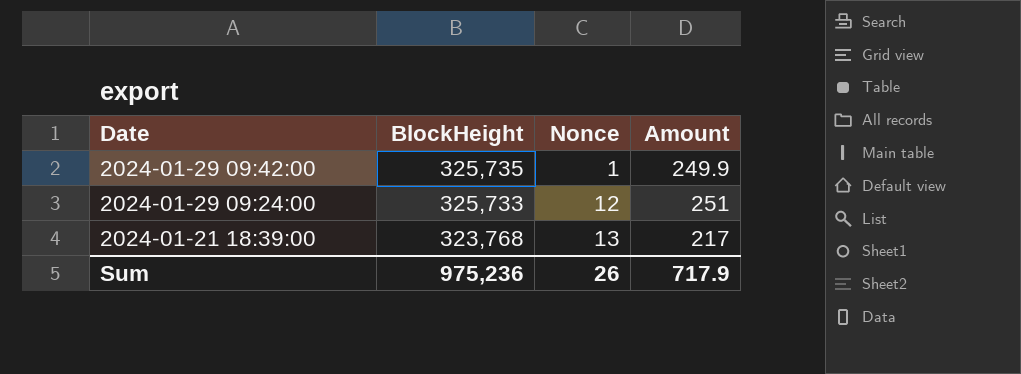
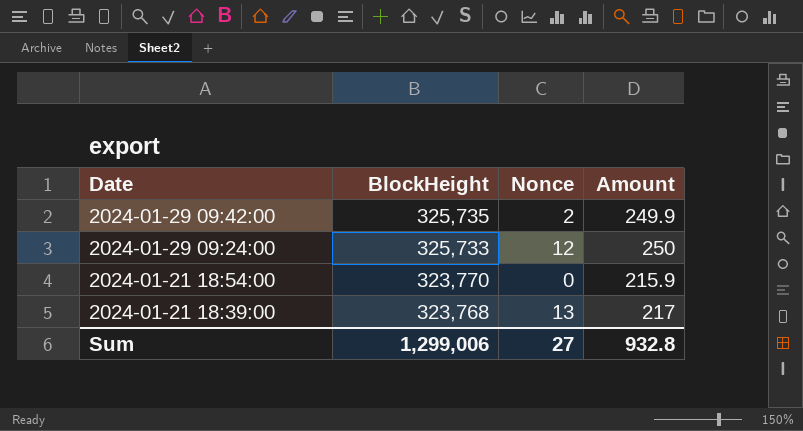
2024-01-29 09:42:00 | Nonce: 1 -> 2
2024-01-29 09:24:00 | Amount: 251 -> 250
row 2024-01-21 18:54:00: none -> 323,770 | 0 | 215.9
Sum | BlockHeight: 975,236 -> 1,299,006
Sum | Nonce: 26 -> 27
Sum | Amount: 717.9 -> 932.8

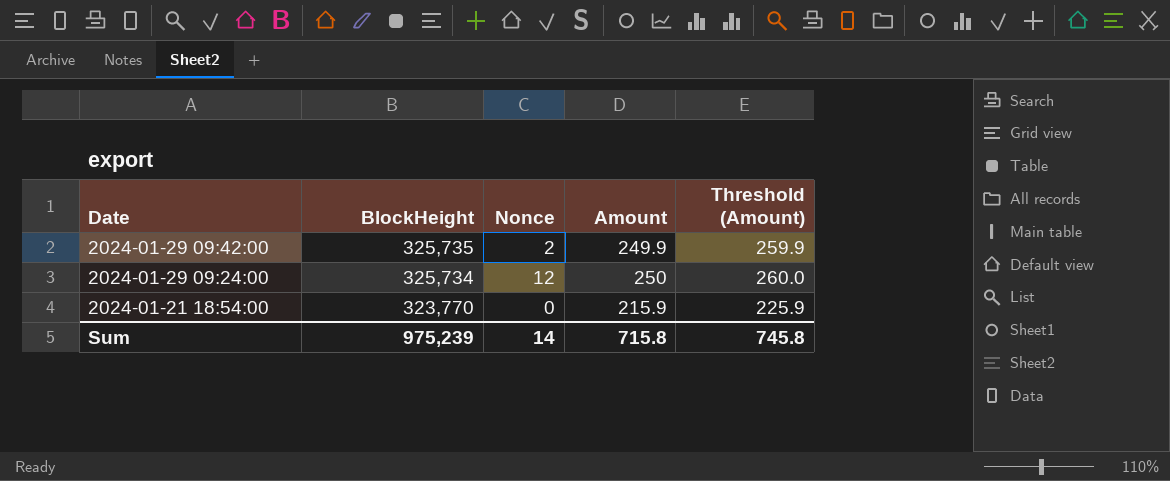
column Threshold (Amount) | formula: none -> [Amount] + 10
row 2024-01-21 18:39:00: 323,768 | 13 | 217 -> none
2024-01-29 09:24:00 | BlockHeight: 325,733 -> 325,734
Sum | BlockHeight: 1,299,006 -> 975,239
Sum | Nonce: 27 -> 14
Sum | Amount: 932.8 -> 715.8

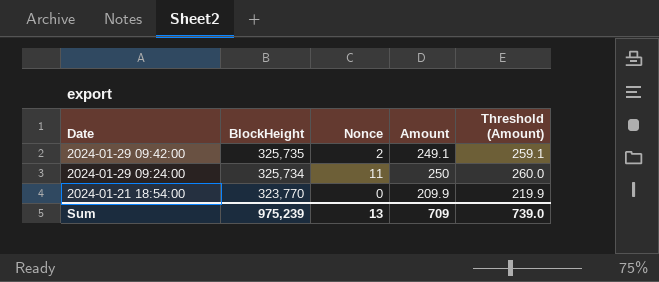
2024-01-29 09:42:00 | Amount: 249.9 -> 249.1
2024-01-29 09:42:00 | Threshold (Amount): 259.9 -> 259.1
2024-01-29 09:24:00 | Nonce: 12 -> 11
2024-01-21 18:54:00 | Amount: 215.9 -> 209.9
2024-01-21 18:54:00 | Threshold (Amount): 225.9 -> 219.9
Sum | Nonce: 14 -> 13
Sum | Amount: 715.8 -> 709
Sum | Threshold (Amount): 745.8 -> 739.0

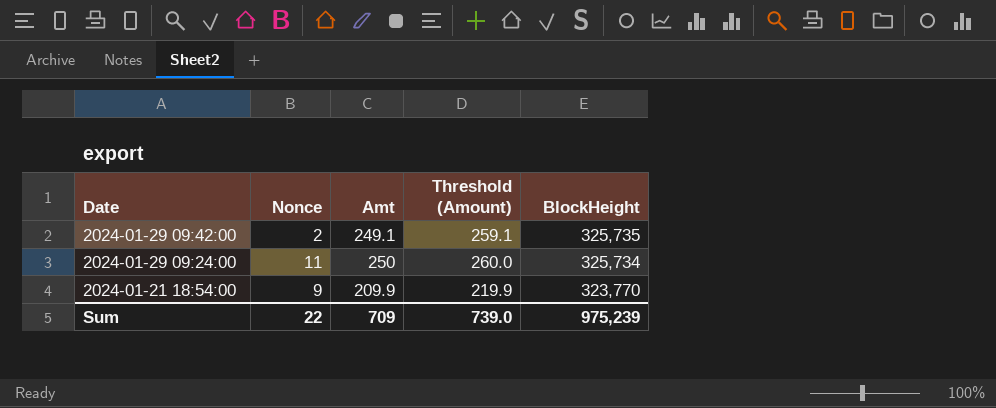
column name: Amount -> Amt
column BlockHeight | position: 2 -> 5
2024-01-21 18:54:00 | Nonce: 0 -> 9
Sum | Nonce: 13 -> 22

